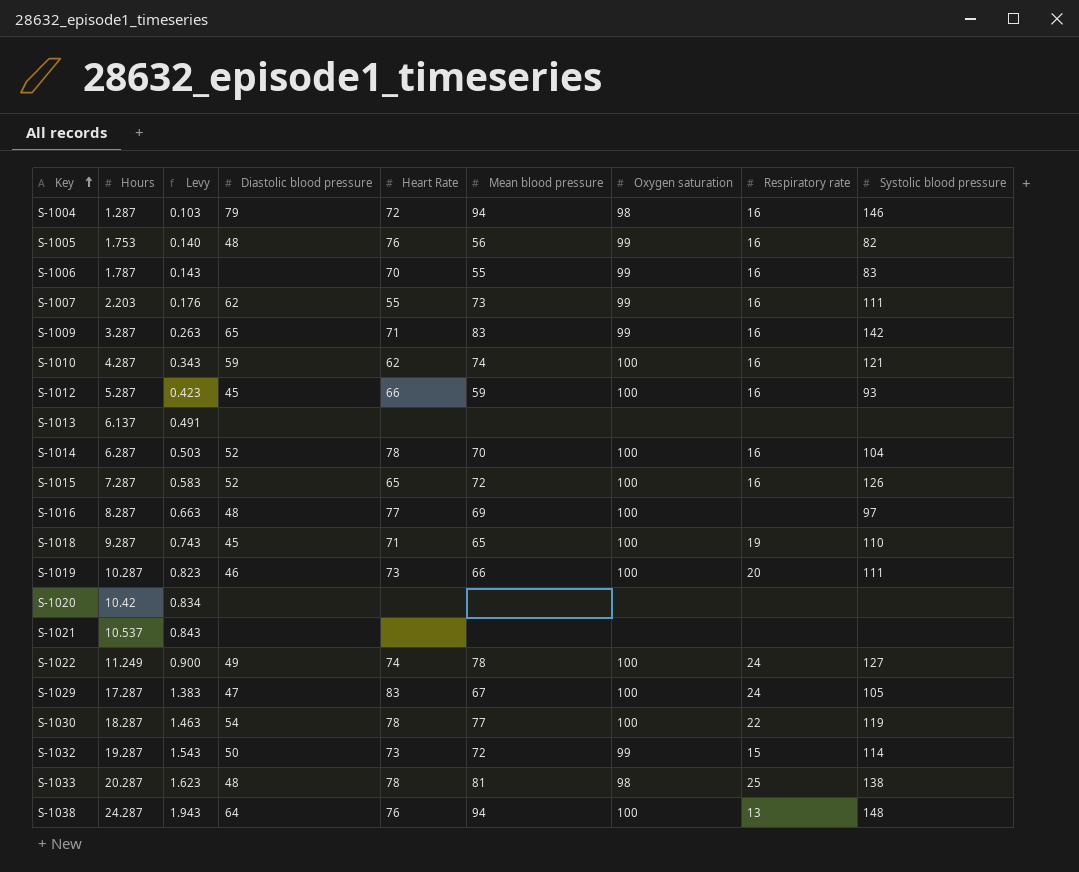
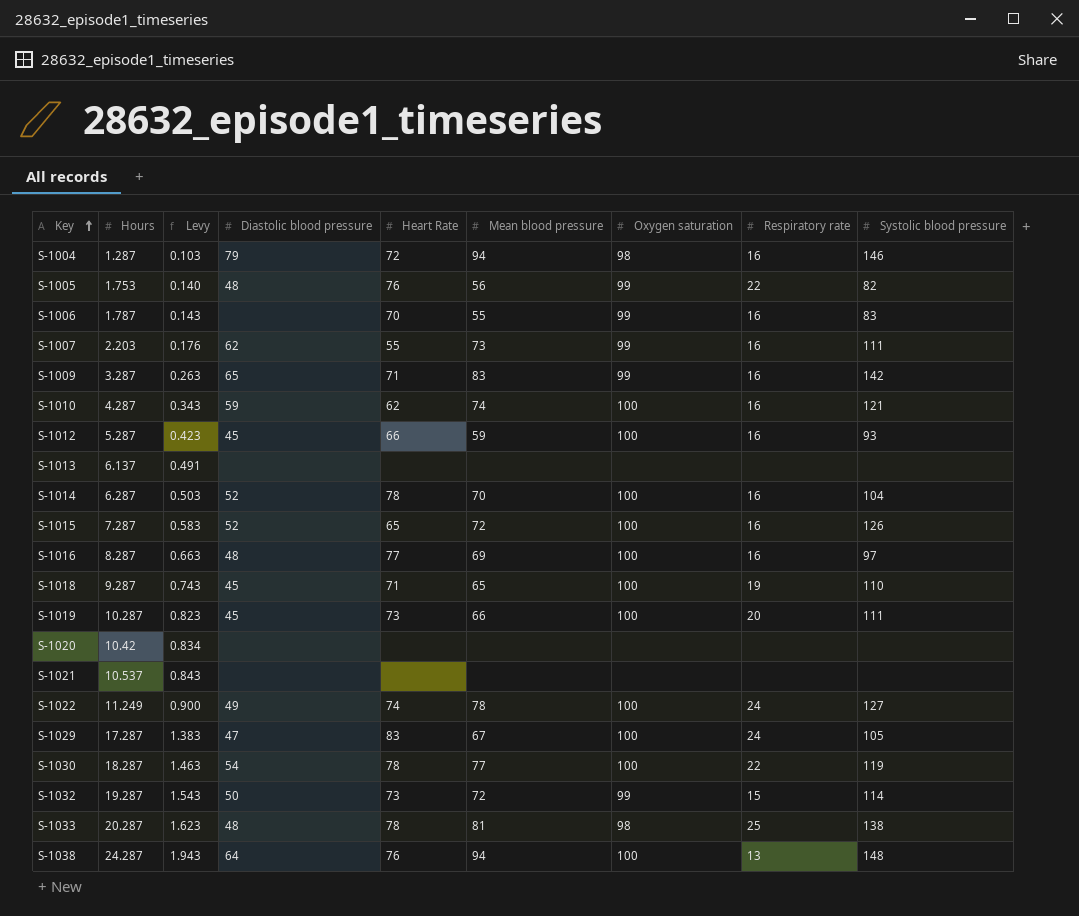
S-1005 | Respiratory rate: 16 -> 22
S-1016 | Respiratory rate: none -> 16
S-1019 | Diastolic blood pressure: 46 -> 45

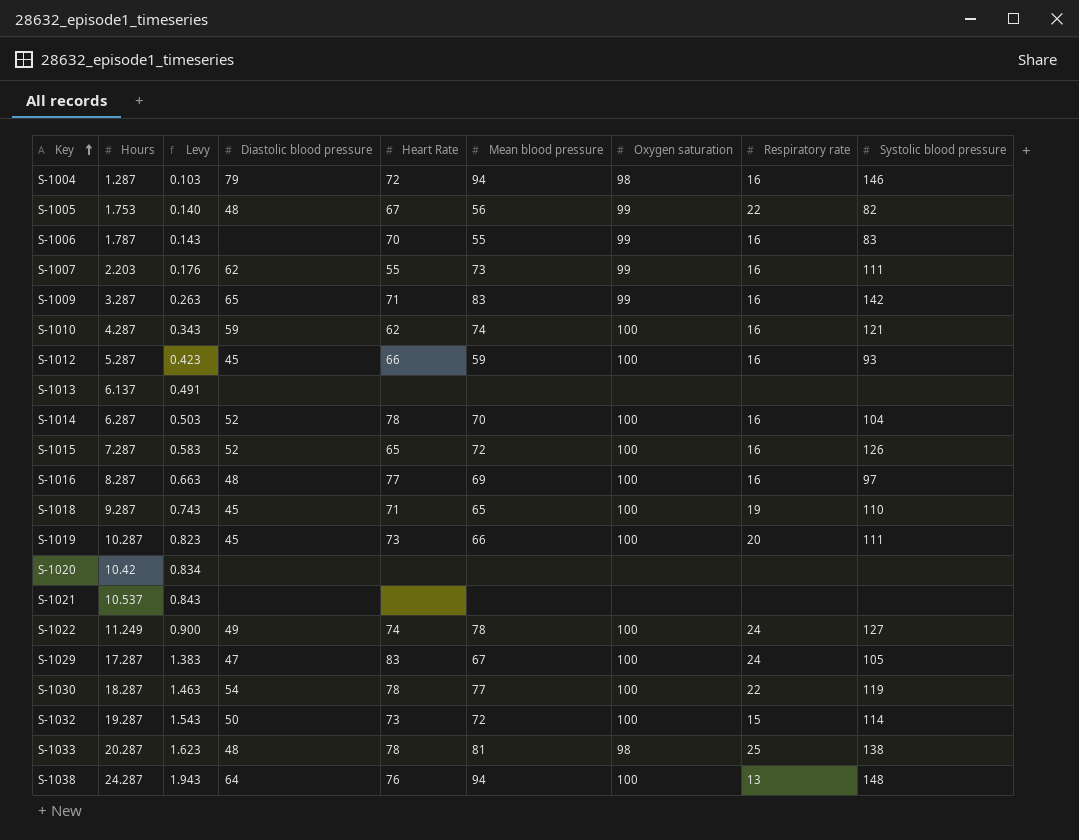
S-1005 | Heart Rate: 76 -> 67
S-1032 | Oxygen saturation: 99 -> 100

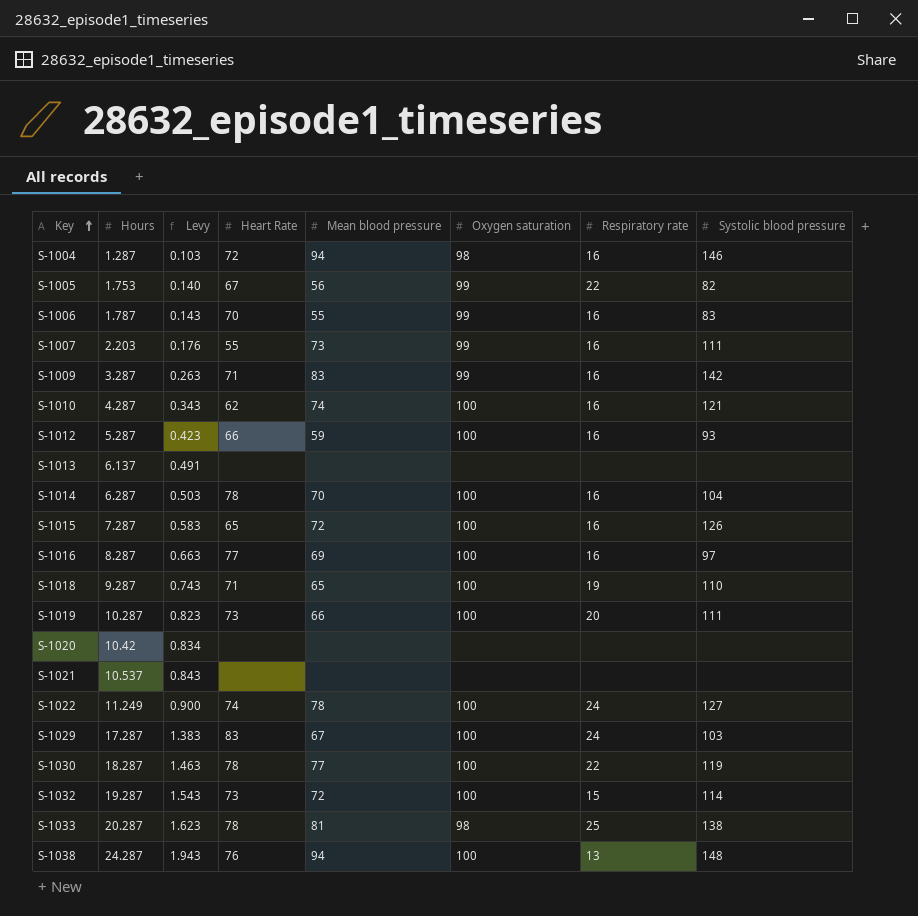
column Diastolic blood pressure | position: 4 -> none
S-1029 | Systolic blood pressure: 105 -> 103

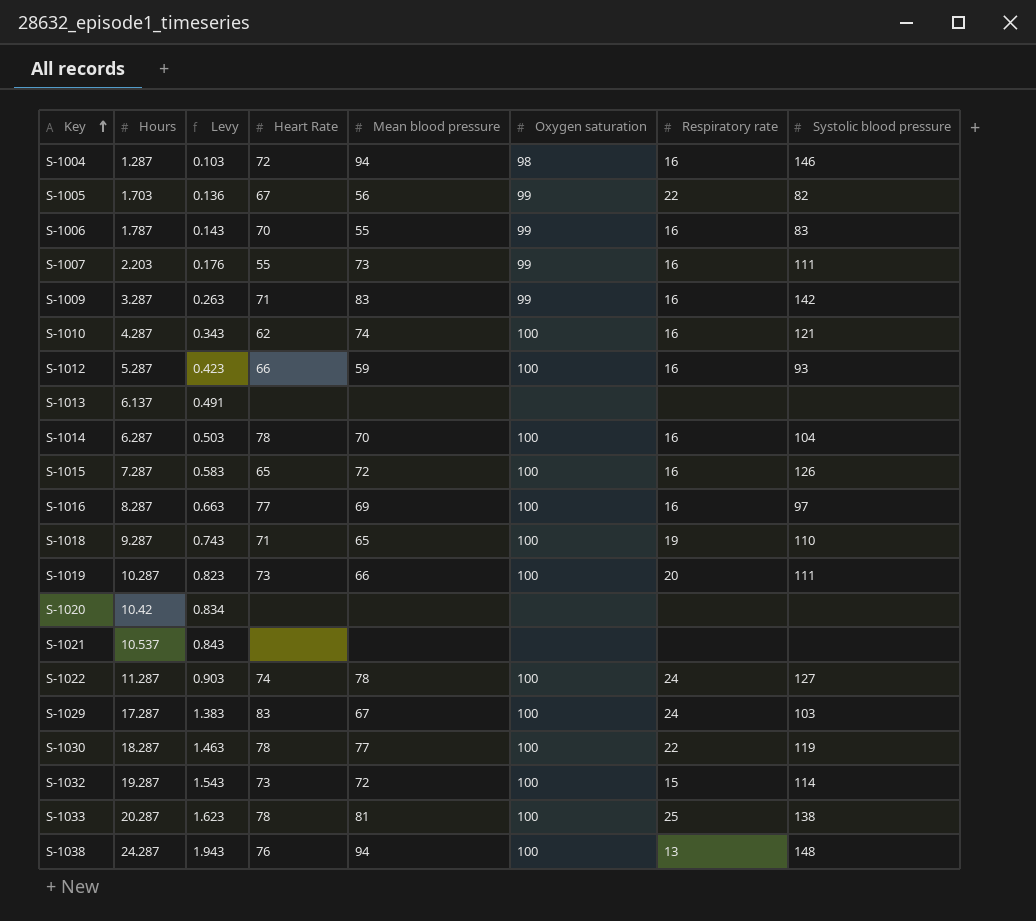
S-1005 | Hours: 1.753 -> 1.703
S-1005 | Levy: 0.140 -> 0.136
S-1022 | Hours: 11.249 -> 11.287
S-1022 | Levy: 0.900 -> 0.903
S-1033 | Oxygen saturation: 98 -> 100

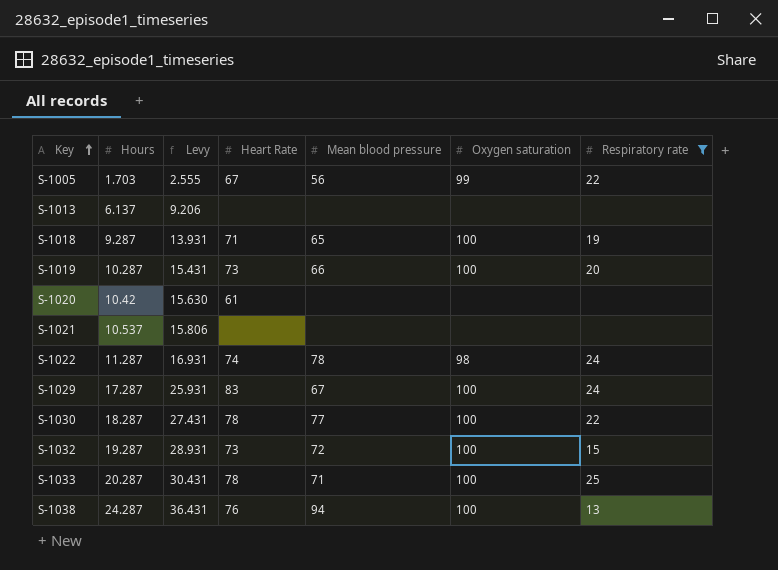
filter: none -> Respiratory rate != 16
column Systolic blood pressure | position: 8 -> none
column Levy | formula: [Hours] * 0.08 -> [Hours] * 1.5
S-1020 | Heart Rate: none -> 61
S-1022 | Oxygen saturation: 100 -> 98
S-1033 | Mean blood pressure: 81 -> 71

